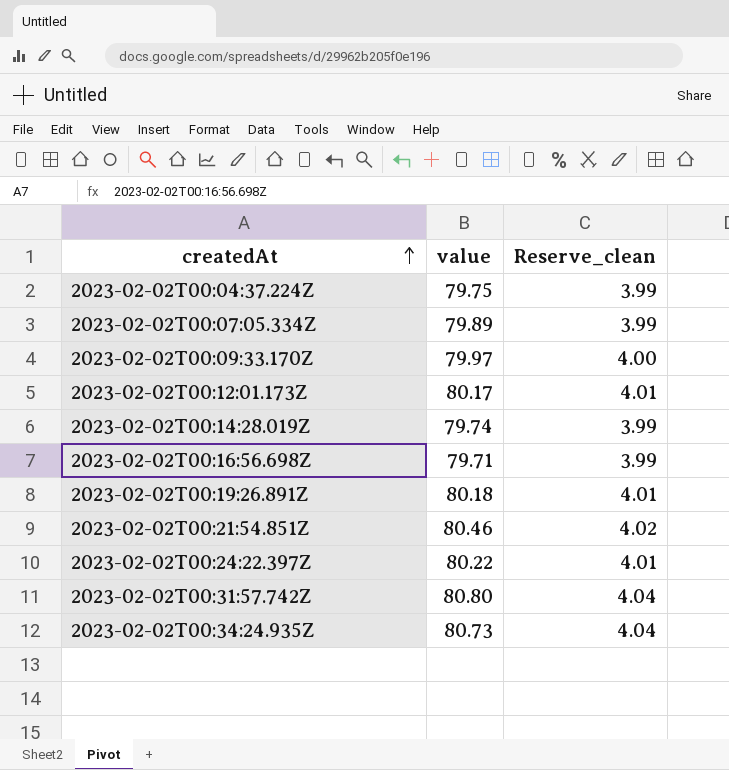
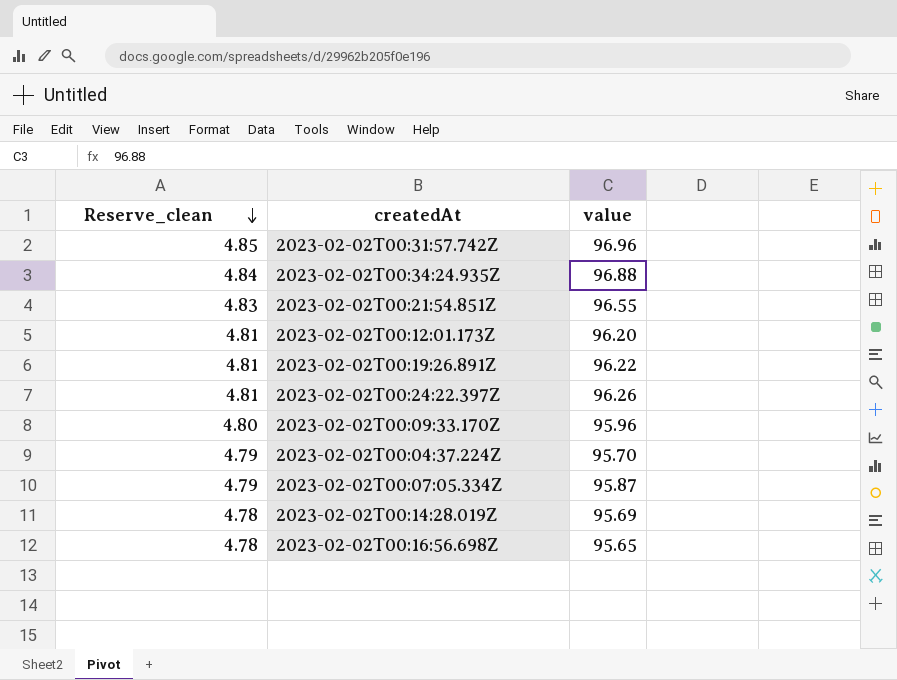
row order: createdAt ascending -> Reserve_clean descending
column Reserve_clean | position: 3 -> 1
2023-02-02T00:31:57.742Z | Reserve_clean: 4.04 -> 4.85
2023-02-02T00:31:57.742Z | value: 80.80 -> 96.96
2023-02-02T00:34:24.935Z | Reserve_clean: 4.04 -> 4.84
2023-02-02T00:34:24.935Z | value: 80.73 -> 96.88
2023-02-02T00:21:54.851Z | Reserve_clean: 4.02 -> 4.83
2023-02-02T00:21:54.851Z | value: 80.46 -> 96.55
2023-02-02T00:12:01.173Z | Reserve_clean: 4.01 -> 4.81
2023-02-02T00:12:01.173Z | value: 80.17 -> 96.20
2023-02-02T00:19:26.891Z | Reserve_clean: 4.01 -> 4.81
2023-02-02T00:19:26.891Z | value: 80.18 -> 96.22
2023-02-02T00:24:22.397Z | Reserve_clean: 4.01 -> 4.81
2023-02-02T00:24:22.397Z | value: 80.22 -> 96.26
2023-02-02T00:09:33.170Z | Reserve_clean: 4.00 -> 4.80
2023-02-02T00:09:33.170Z | value: 79.97 -> 95.96
2023-02-02T00:04:37.224Z | Reserve_clean: 3.99 -> 4.79
2023-02-02T00:04:37.224Z | value: 79.75 -> 95.70
2023-02-02T00:07:05.334Z | Reserve_clean: 3.99 -> 4.79
2023-02-02T00:07:05.334Z | value: 79.89 -> 95.87
2023-02-02T00:14:28.019Z | Reserve_clean: 3.99 -> 4.78
2023-02-02T00:14:28.019Z | value: 79.74 -> 95.69
2023-02-02T00:16:56.698Z | Reserve_clean: 3.99 -> 4.78
2023-02-02T00:16:56.698Z | value: 79.71 -> 95.65

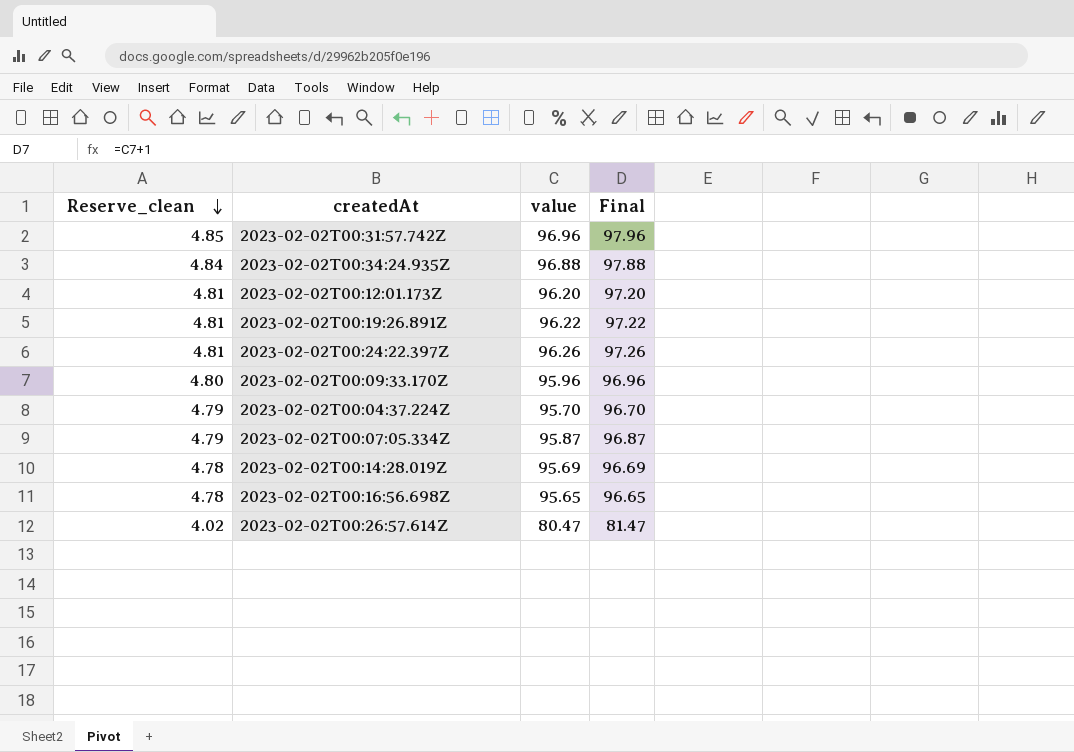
column Final | formula: none -> [value] + 1
row 2023-02-02T00:21:54.851Z: 4.83 | 96.55 -> none
row 2023-02-02T00:26:57.614Z: none -> 4.02 | 80.47 | 81.47

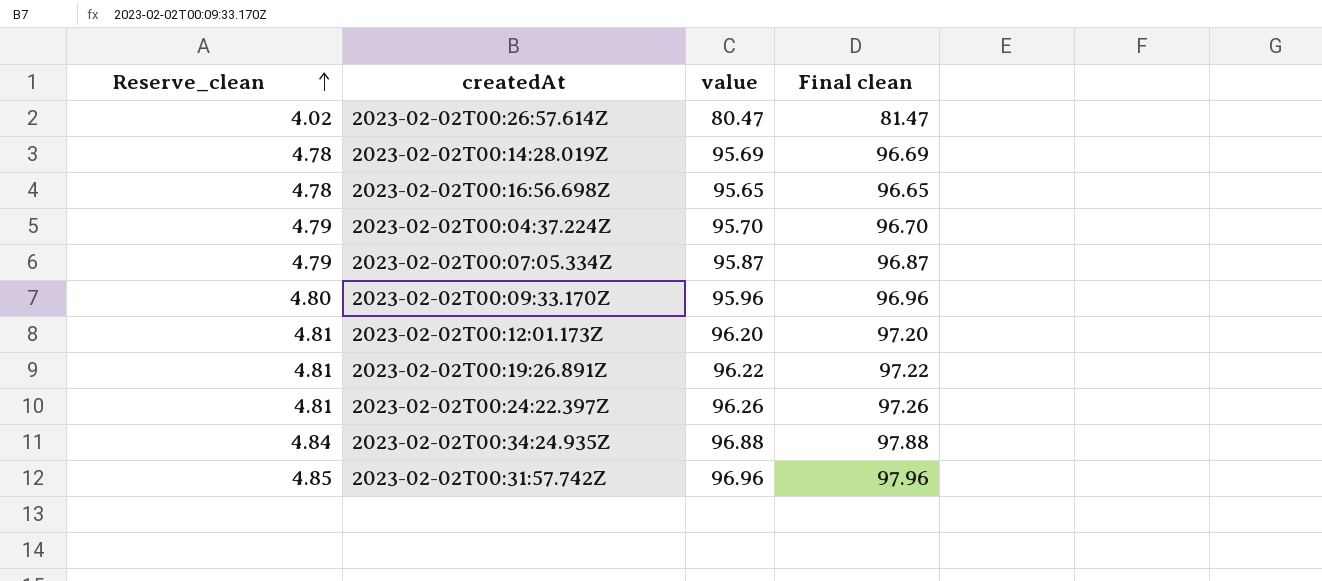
row order: Reserve_clean descending -> Reserve_clean ascending
column name: Final -> Final clean

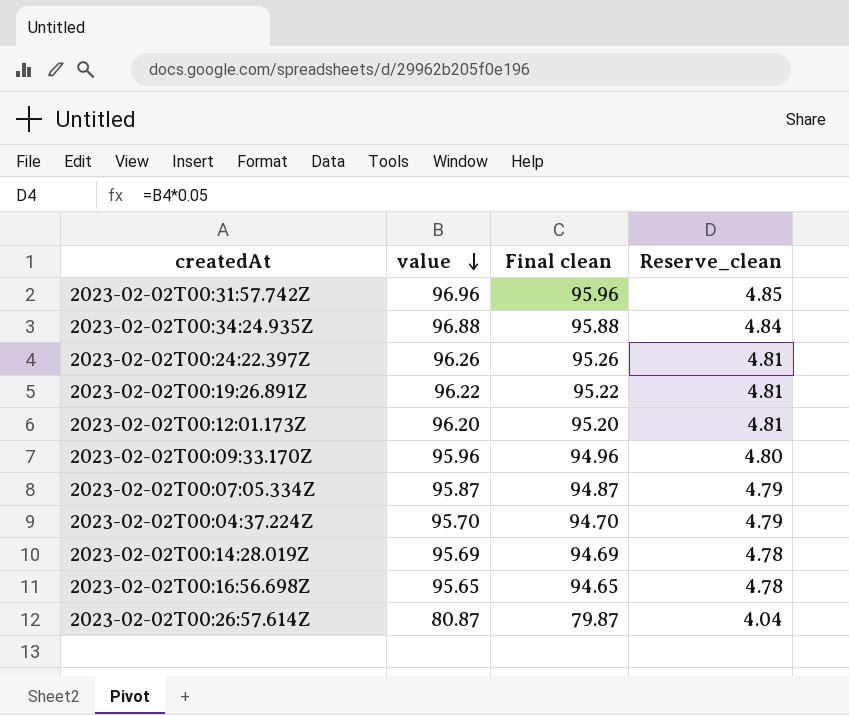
row order: Reserve_clean ascending -> value descending
column Final clean | formula: [value] + 1 -> [value] - 1
column Reserve_clean | position: 1 -> 4
2023-02-02T00:26:57.614Z | value: 80.47 -> 80.87
2023-02-02T00:26:57.614Z | Reserve_clean: 4.02 -> 4.04

